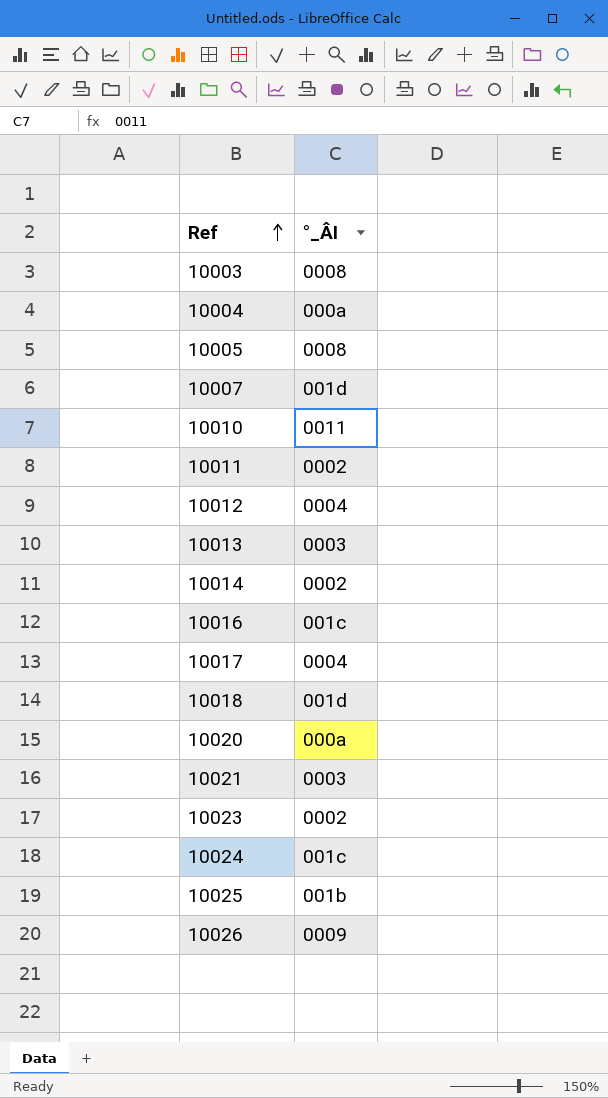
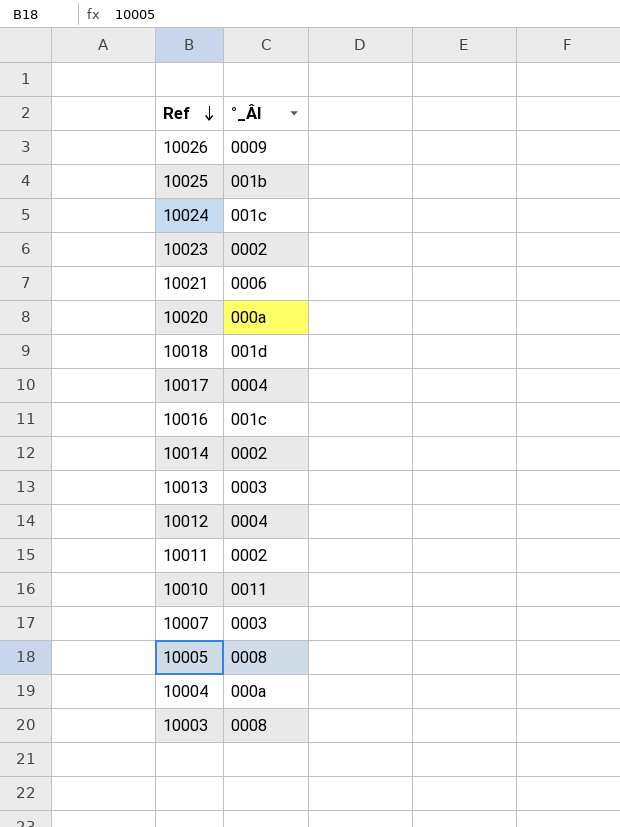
row order: Ref ascending -> Ref descending
10021 | °_ÂI: 0003 -> 0006
10007 | °_ÂI: 001d -> 0003

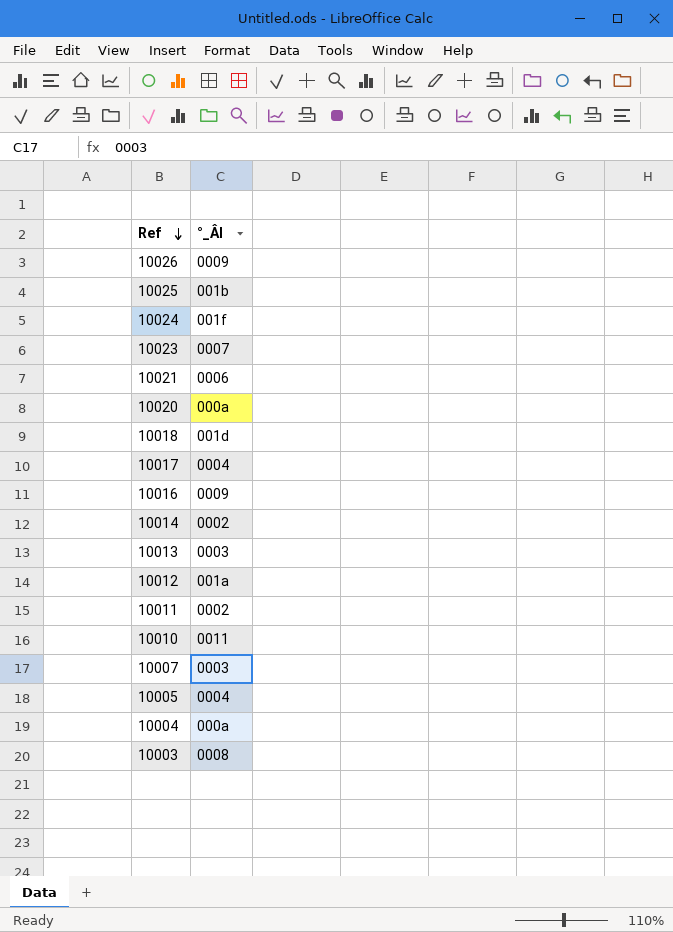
10024 | °_ÂI: 001c -> 001f
10023 | °_ÂI: 0002 -> 0007
10016 | °_ÂI: 001c -> 0009
10012 | °_ÂI: 0004 -> 001a
10005 | °_ÂI: 0008 -> 0004

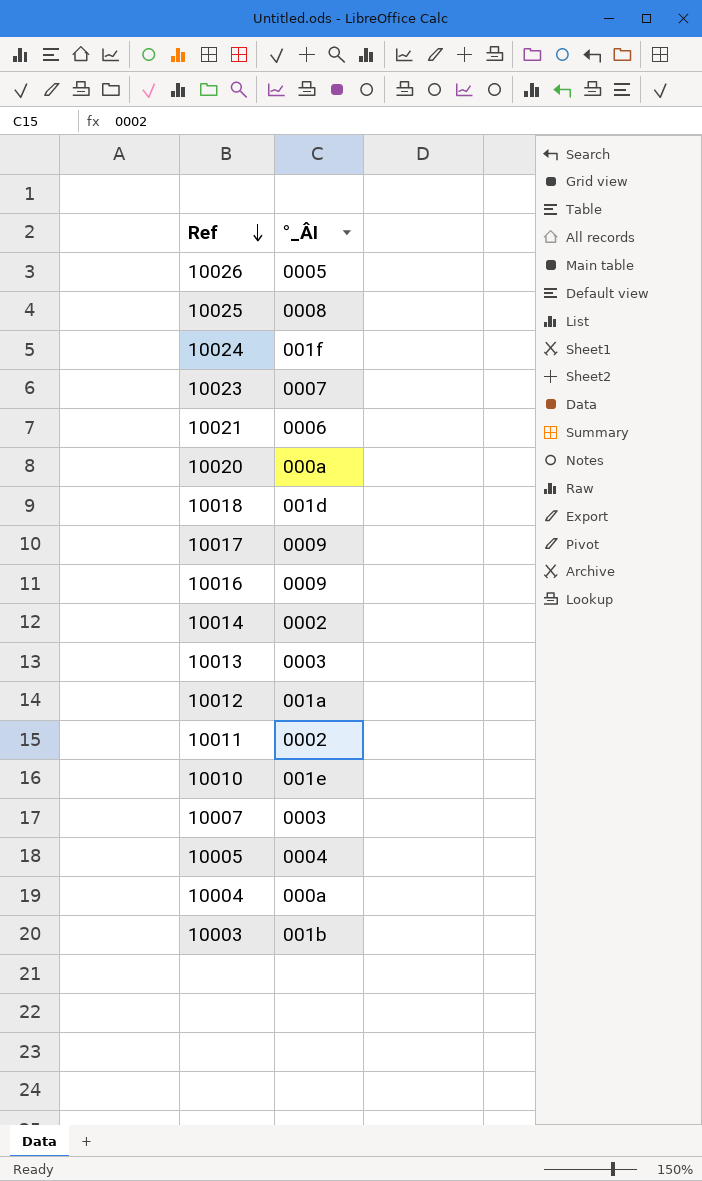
10026 | °_ÂI: 0009 -> 0005
10025 | °_ÂI: 001b -> 0008
10017 | °_ÂI: 0004 -> 0009
10010 | °_ÂI: 0011 -> 001e
10003 | °_ÂI: 0008 -> 001b

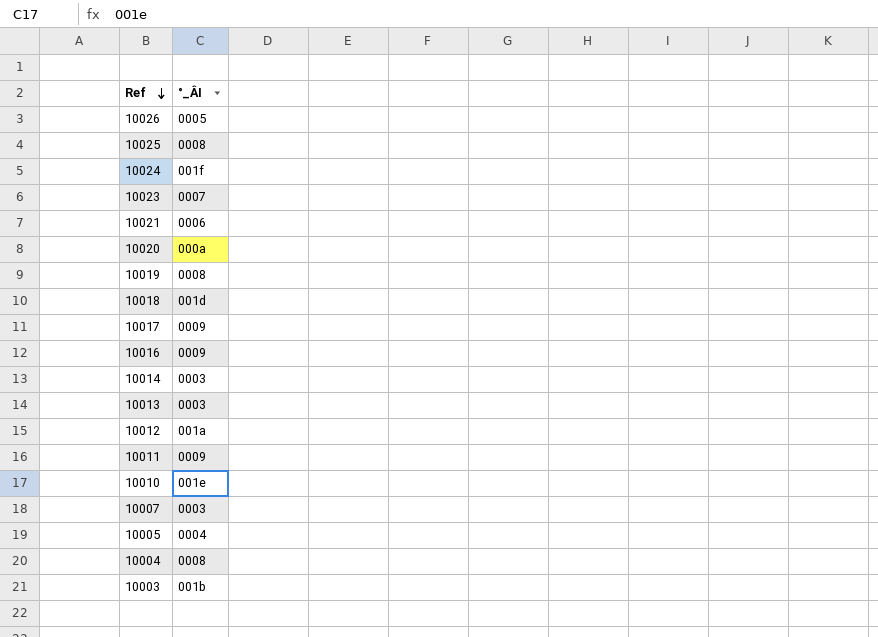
row 10019: none -> 0008
10014 | °_ÂI: 0002 -> 0003
10011 | °_ÂI: 0002 -> 0009
10004 | °_ÂI: 000a -> 0008

